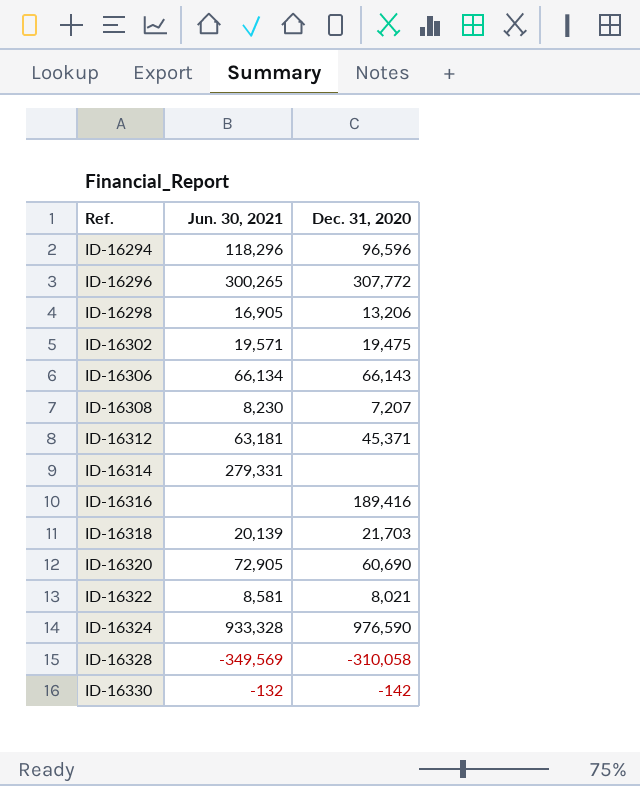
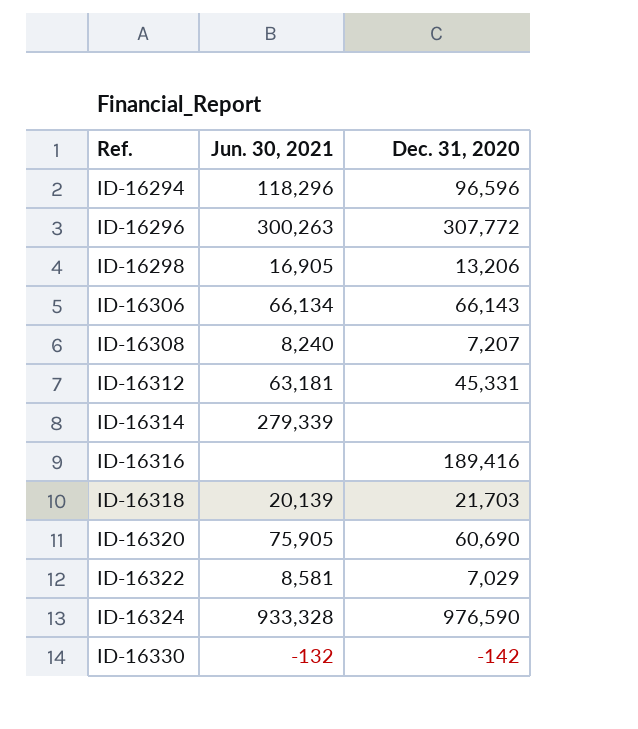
row ID-16302: 19,571 | 19,475 -> none
row ID-16328: -349,569 | -310,058 -> none
ID-16296 | Jun. 30, 2021: 300,265 -> 300,263
ID-16308 | Jun. 30, 2021: 8,230 -> 8,240
ID-16312 | Dec. 31, 2020: 45,371 -> 45,331
ID-16314 | Jun. 30, 2021: 279,331 -> 279,339
ID-16320 | Jun. 30, 2021: 72,905 -> 75,905
ID-16322 | Dec. 31, 2020: 8,021 -> 7,029

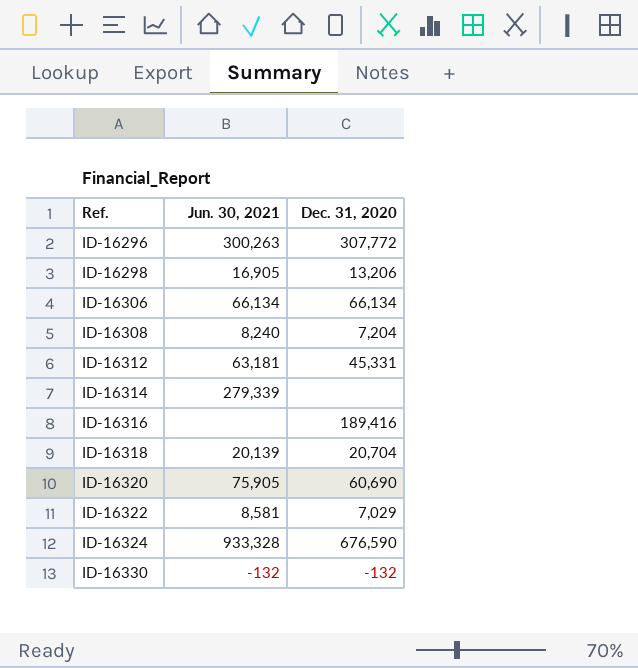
row ID-16294: 118,296 | 96,596 -> none
ID-16306 | Dec. 31, 2020: 66,143 -> 66,134
ID-16308 | Dec. 31, 2020: 7,207 -> 7,204
ID-16318 | Dec. 31, 2020: 21,703 -> 20,704
ID-16324 | Dec. 31, 2020: 976,590 -> 676,590
ID-16330 | Dec. 31, 2020: -142 -> -132

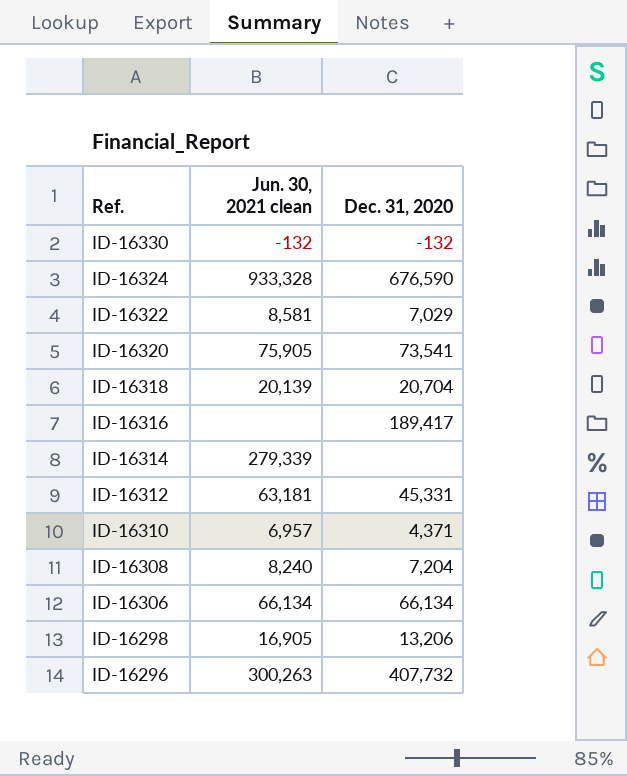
row order: Ref. ascending -> Ref. descending
column name: Jun. 30, 2021 -> Jun. 30, 2021 clean
ID-16320 | Dec. 31, 2020: 60,690 -> 73,541
ID-16316 | Dec. 31, 2020: 189,416 -> 189,417
row ID-16310: none -> 6,957 | 4,371
ID-16296 | Dec. 31, 2020: 307,772 -> 407,732

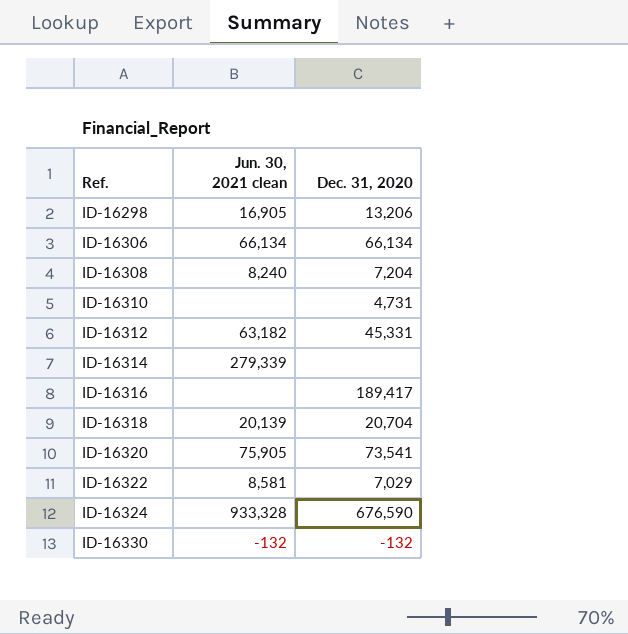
row order: Ref. descending -> Ref. ascending
row ID-16296: 300,263 | 407,732 -> none
ID-16310 | Jun. 30, 2021 clean: 6,957 -> none
ID-16310 | Dec. 31, 2020: 4,371 -> 4,731
ID-16312 | Jun. 30, 2021 clean: 63,181 -> 63,182

